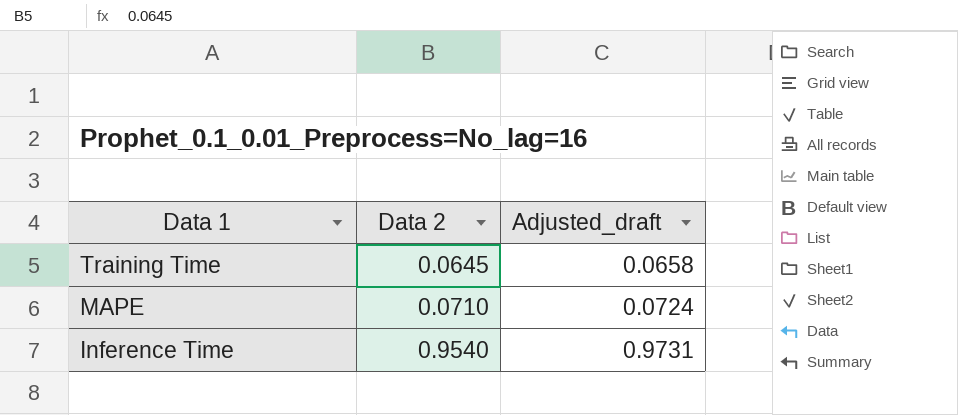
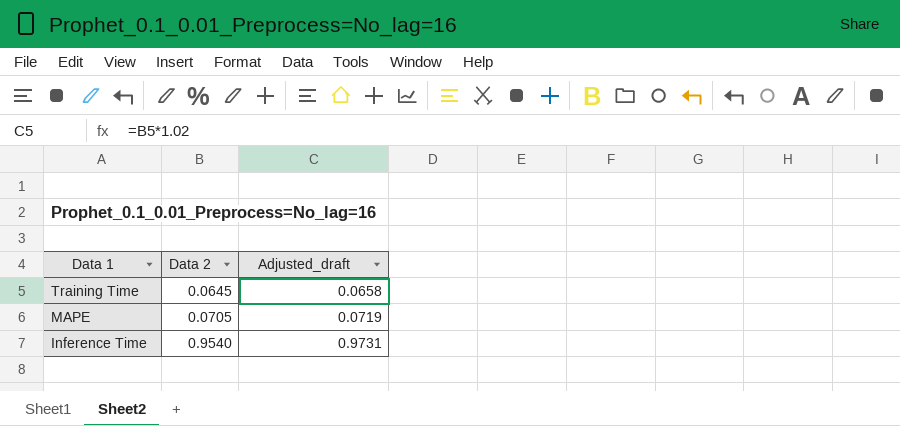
MAPE | Data 2: 0.0710 -> 0.0705
MAPE | Adjusted_draft: 0.0724 -> 0.0719

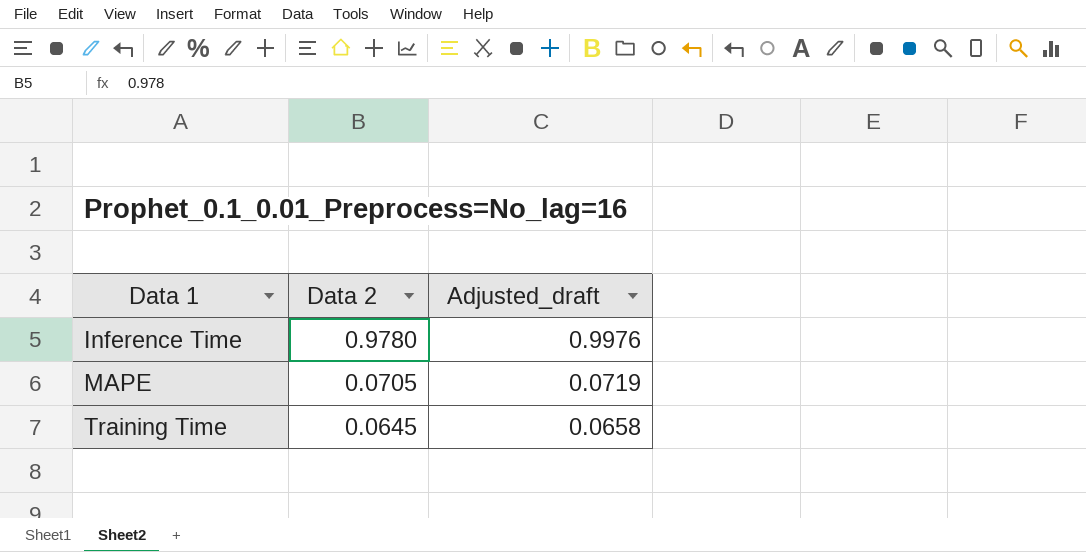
row order: Data 1 descending -> Data 1 ascending
Inference Time | Data 2: 0.9540 -> 0.9780
Inference Time | Adjusted_draft: 0.9731 -> 0.9976

